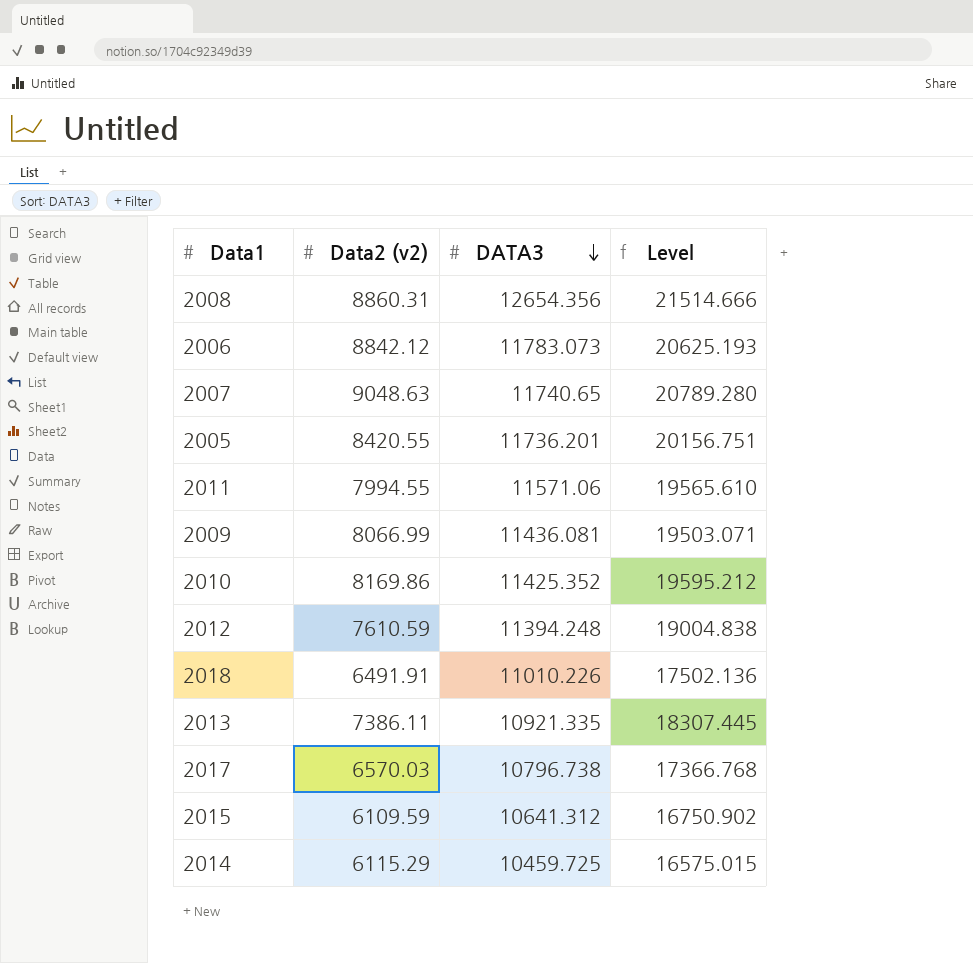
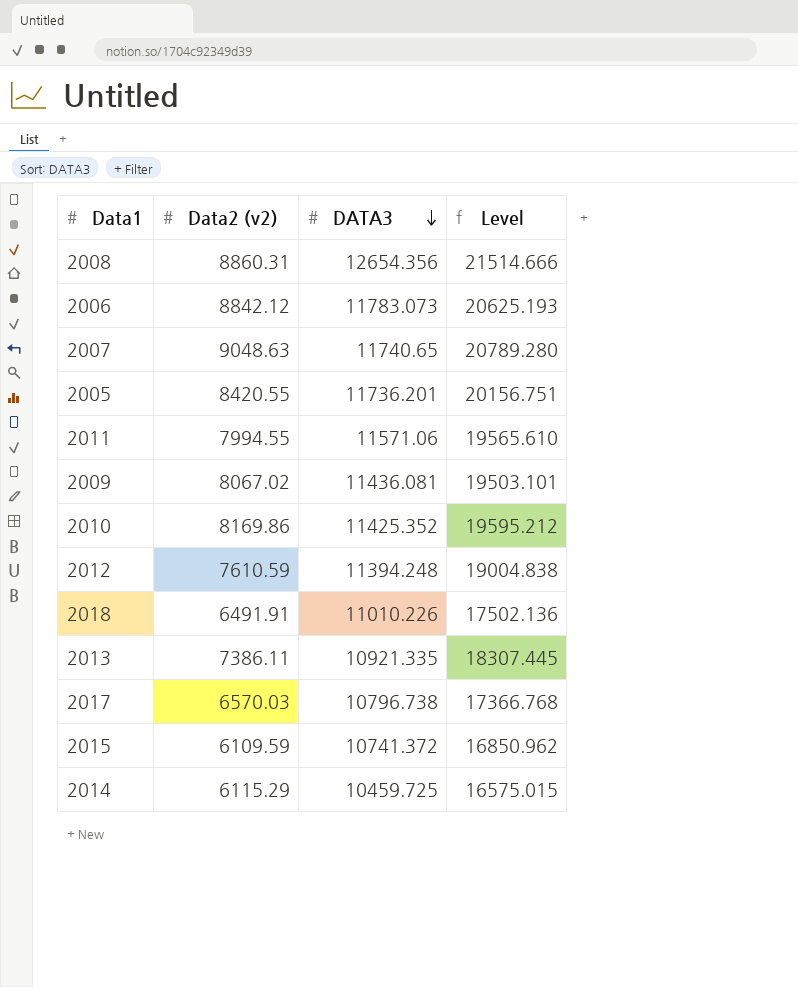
2009 | Data2 (v2): 8066.99 -> 8067.02
2009 | Level: 19503.071 -> 19503.101
2015 | DATA3: 10641.312 -> 10741.372
2015 | Level: 16750.902 -> 16850.962

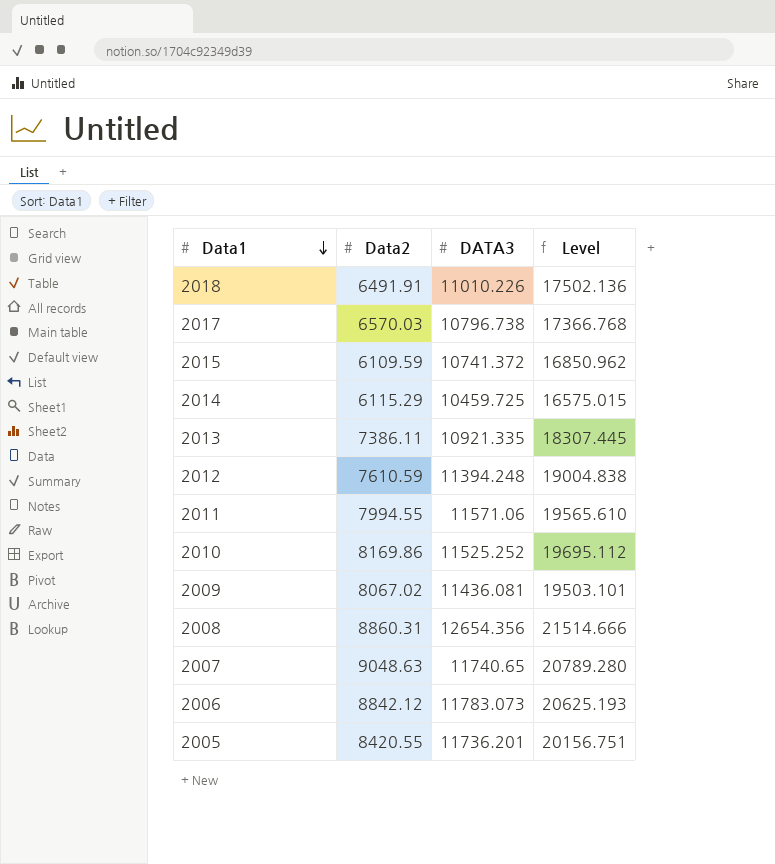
row order: DATA3 descending -> Data1 descending
column name: Data2 (v2) -> Data2
2010 | DATA3: 11425.352 -> 11525.252
2010 | Level: 19595.212 -> 19695.112

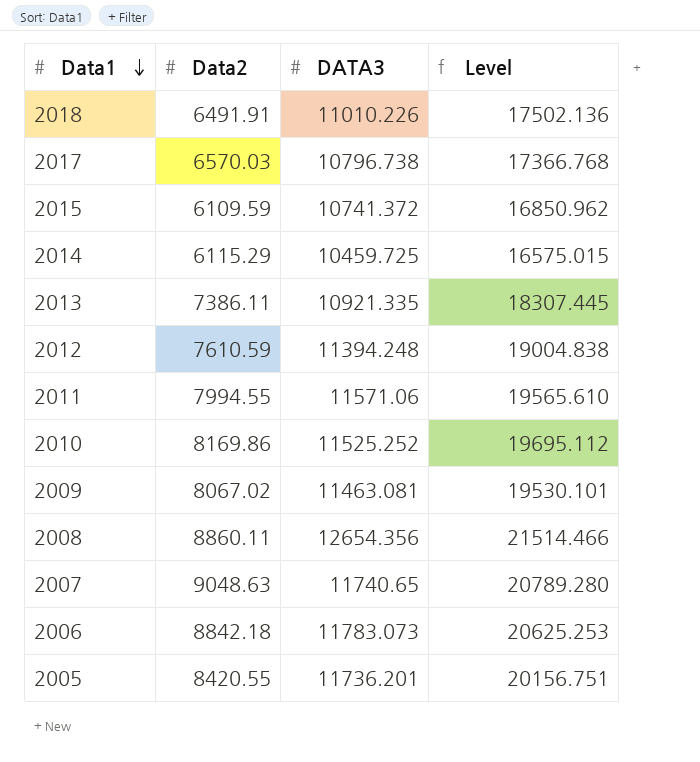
2009 | DATA3: 11436.081 -> 11463.081
2009 | Level: 19503.101 -> 19530.101
2008 | Data2: 8860.31 -> 8860.11
2008 | Level: 21514.666 -> 21514.466
2006 | Data2: 8842.12 -> 8842.18
2006 | Level: 20625.193 -> 20625.253

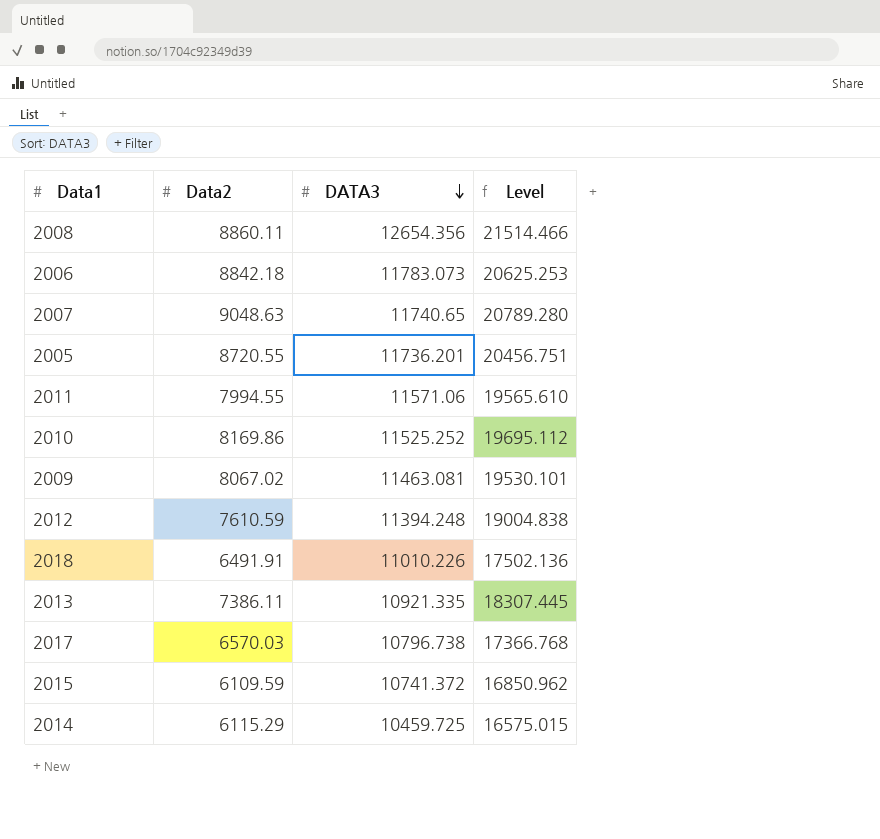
row order: Data1 descending -> DATA3 descending
2005 | Data2: 8420.55 -> 8720.55
2005 | Level: 20156.751 -> 20456.751

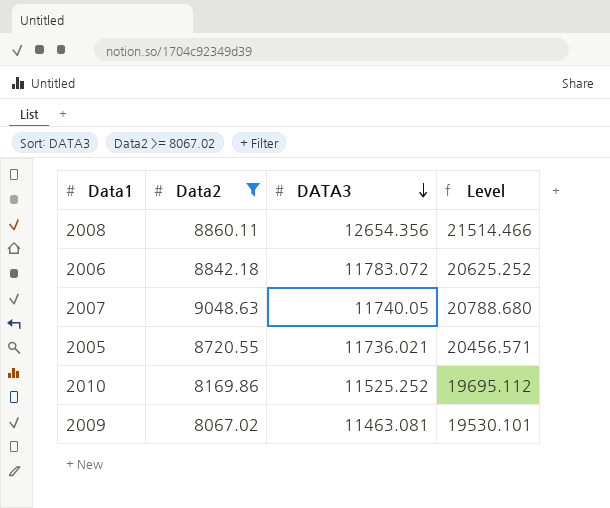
filter: none -> Data2 >= 8067.02
2006 | DATA3: 11783.073 -> 11783.072
2006 | Level: 20625.253 -> 20625.252
2007 | DATA3: 11740.65 -> 11740.05
2007 | Level: 20789.280 -> 20788.680
2005 | DATA3: 11736.201 -> 11736.021
2005 | Level: 20456.751 -> 20456.571

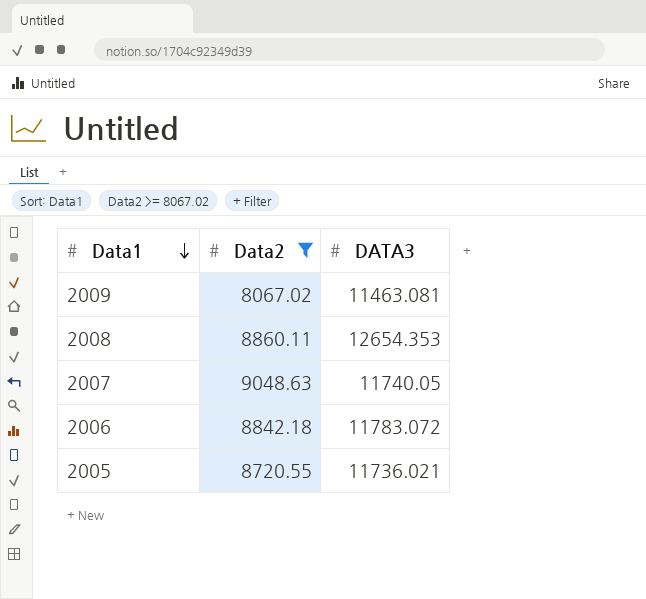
row order: DATA3 descending -> Data1 descending
column Level | formula: [Data2] + [DATA3] -> none
row 2010: 8169.86 | 11525.252 | 19695.112 -> none
2008 | DATA3: 12654.356 -> 12654.353

